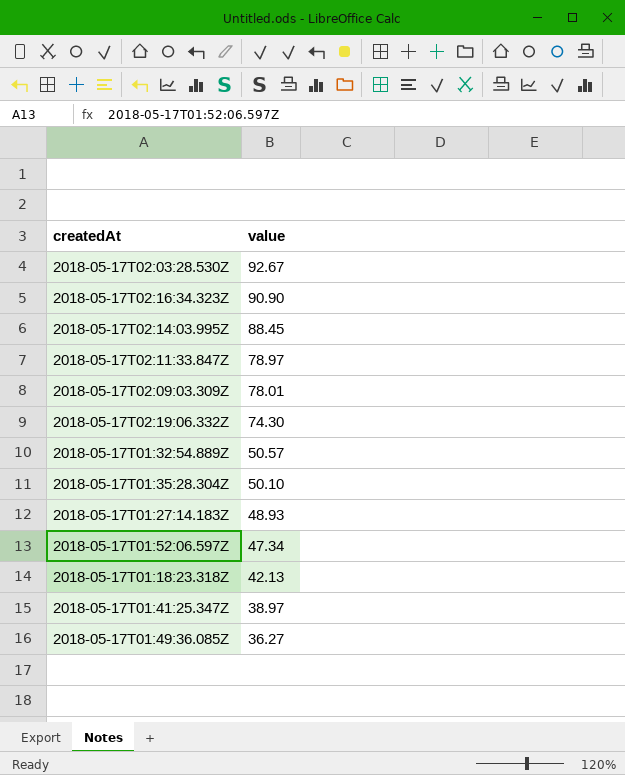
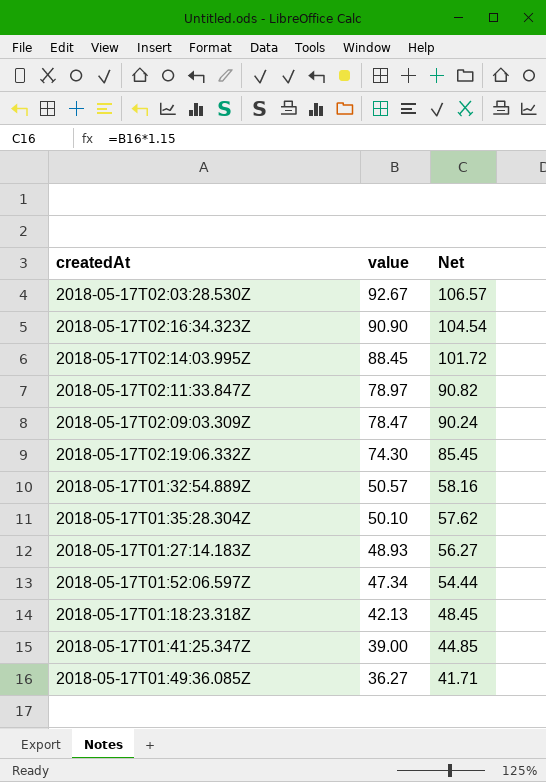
column Net | formula: none -> [value] * 1.15
2018-05-17T02:09:03.309Z | value: 78.01 -> 78.47
2018-05-17T01:41:25.347Z | value: 38.97 -> 39.00

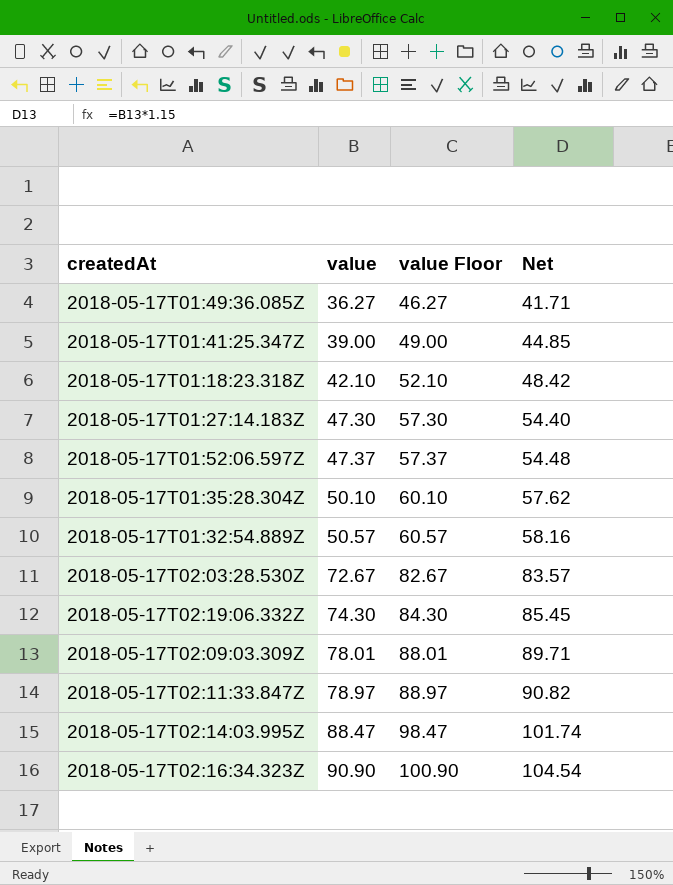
row order: value descending -> value ascending
column value Floor | formula: none -> [value] + 10
2018-05-17T01:18:23.318Z | value: 42.13 -> 42.10
2018-05-17T01:18:23.318Z | Net: 48.45 -> 48.42
2018-05-17T01:27:14.183Z | value: 48.93 -> 47.30
2018-05-17T01:27:14.183Z | Net: 56.27 -> 54.40
2018-05-17T01:52:06.597Z | value: 47.34 -> 47.37
2018-05-17T01:52:06.597Z | Net: 54.44 -> 54.48
2018-05-17T02:03:28.530Z | value: 92.67 -> 72.67
2018-05-17T02:03:28.530Z | Net: 106.57 -> 83.57
2018-05-17T02:09:03.309Z | value: 78.47 -> 78.01
2018-05-17T02:09:03.309Z | Net: 90.24 -> 89.71
2018-05-17T02:14:03.995Z | value: 88.45 -> 88.47
2018-05-17T02:14:03.995Z | Net: 101.72 -> 101.74

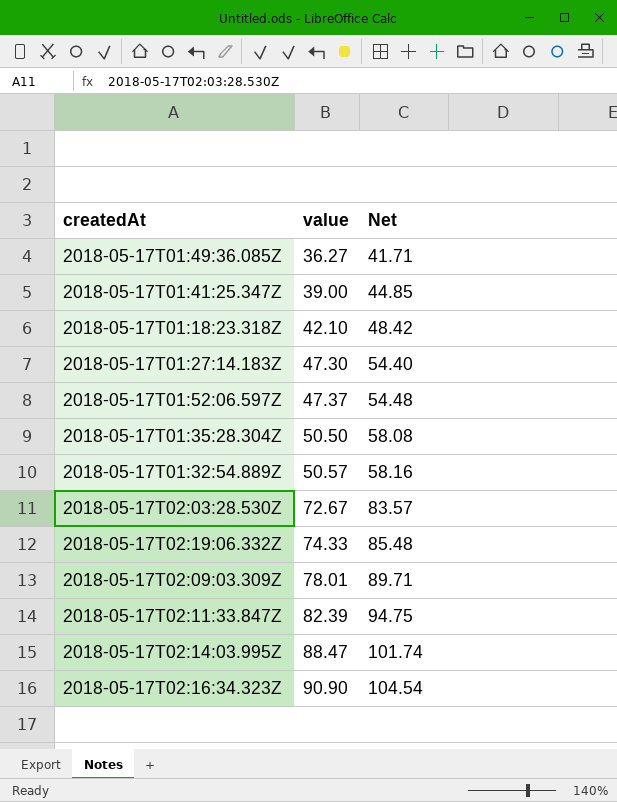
column value Floor | formula: [value] + 10 -> none
2018-05-17T01:35:28.304Z | value: 50.10 -> 50.50
2018-05-17T01:35:28.304Z | Net: 57.62 -> 58.08
2018-05-17T02:19:06.332Z | value: 74.30 -> 74.33
2018-05-17T02:19:06.332Z | Net: 85.45 -> 85.48
2018-05-17T02:11:33.847Z | value: 78.97 -> 82.39
2018-05-17T02:11:33.847Z | Net: 90.82 -> 94.75

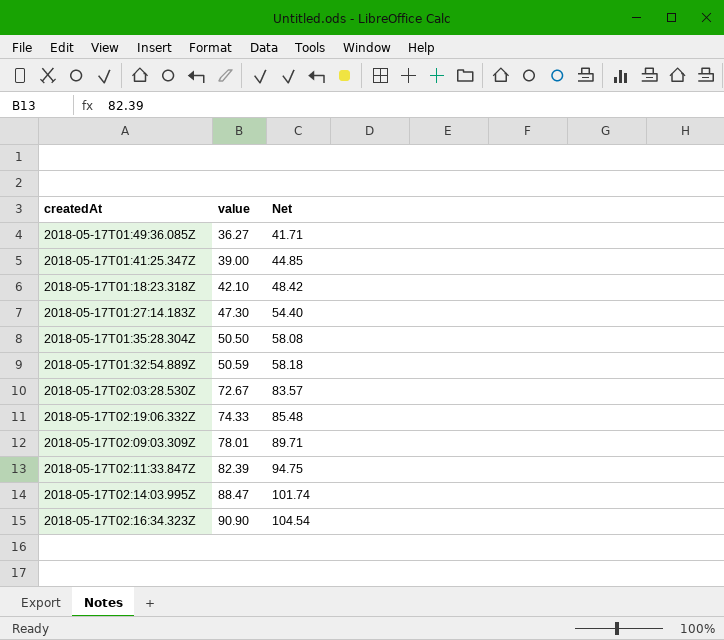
row 2018-05-17T01:52:06.597Z: 47.37 | 54.48 -> none
2018-05-17T01:32:54.889Z | value: 50.57 -> 50.59
2018-05-17T01:32:54.889Z | Net: 58.16 -> 58.18

